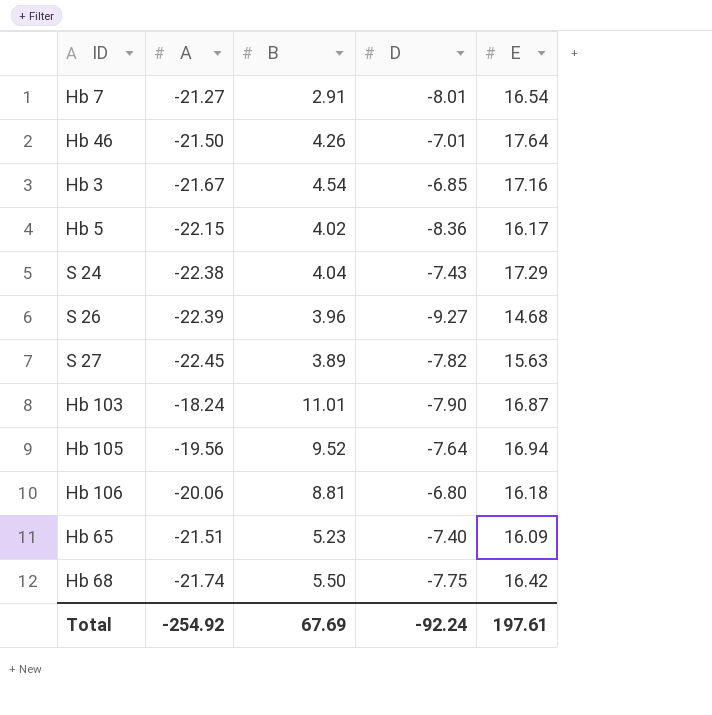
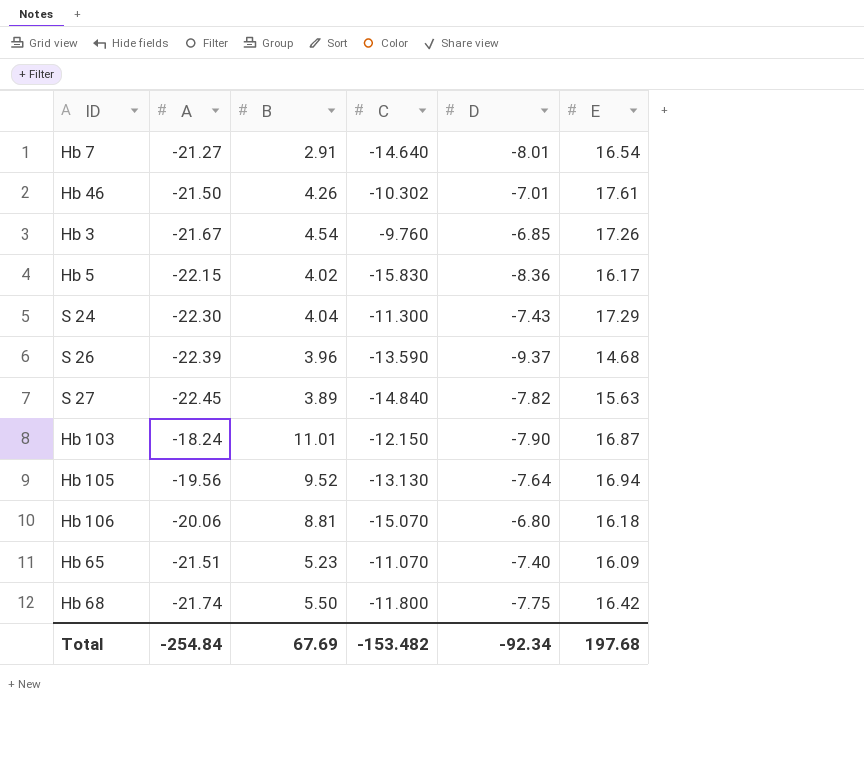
column C | position: none -> 4
Hb 46 | E: 17.64 -> 17.61
Hb 3 | E: 17.16 -> 17.26
S 24 | A: -22.38 -> -22.30
S 26 | D: -9.27 -> -9.37
Total | A: -254.92 -> -254.84
Total | D: -92.24 -> -92.34
Total | E: 197.61 -> 197.68

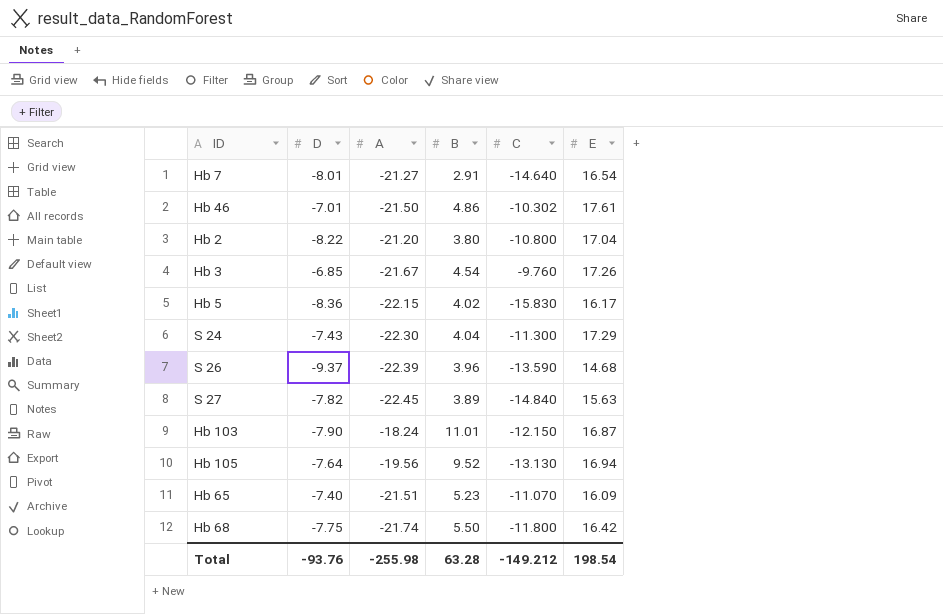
column D | position: 5 -> 2
row Hb 106: -20.06 | 8.81 | -15.070 | -6.80 | 16.18 -> none
Hb 46 | B: 4.26 -> 4.86
row Hb 2: none -> -8.22 | -21.20 | 3.80 | -10.800 | 17.04
Total | D: -92.34 -> -93.76
Total | A: -254.84 -> -255.98
Total | B: 67.69 -> 63.28
Total | C: -153.482 -> -149.212
Total | E: 197.68 -> 198.54

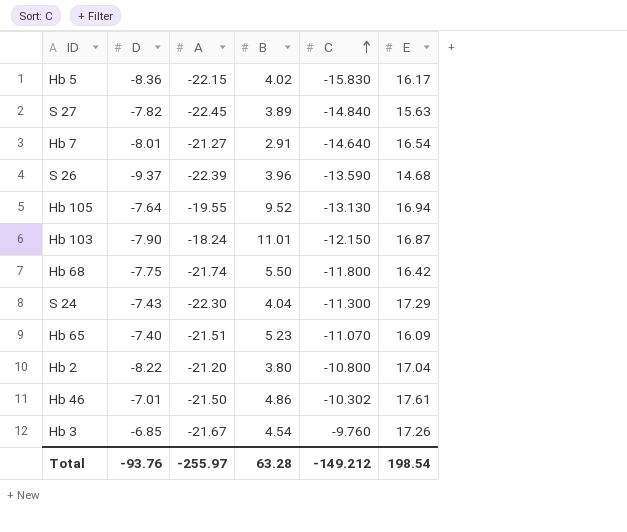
row order: none -> C ascending
Hb 105 | A: -19.56 -> -19.55
Total | A: -255.98 -> -255.97

